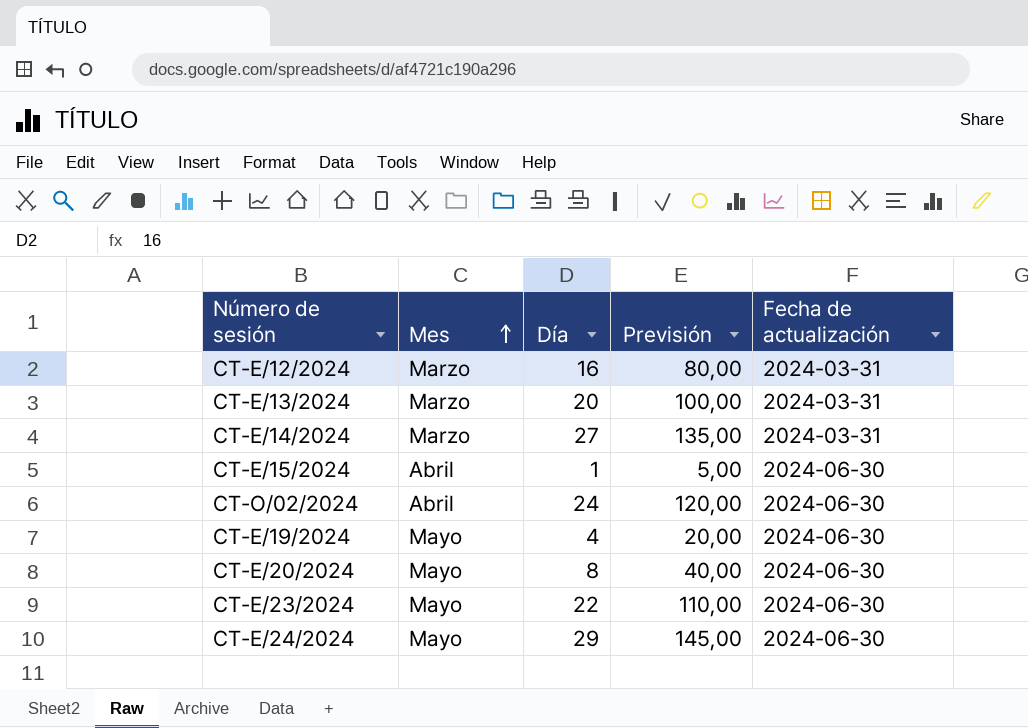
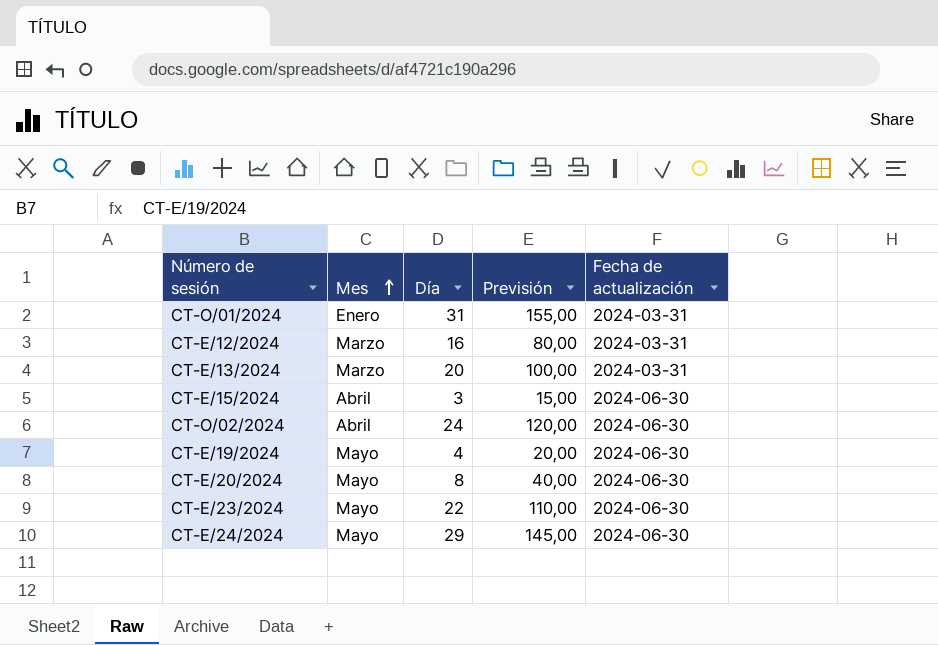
row CT-E/14/2024: Marzo | 27 | 135,00 | 2024-03-31 -> none
row CT-O/01/2024: none -> Enero | 31 | 155,00 | 2024-03-31
CT-E/15/2024 | Día: 1 -> 3
CT-E/15/2024 | Previsión: 5,00 -> 15,00

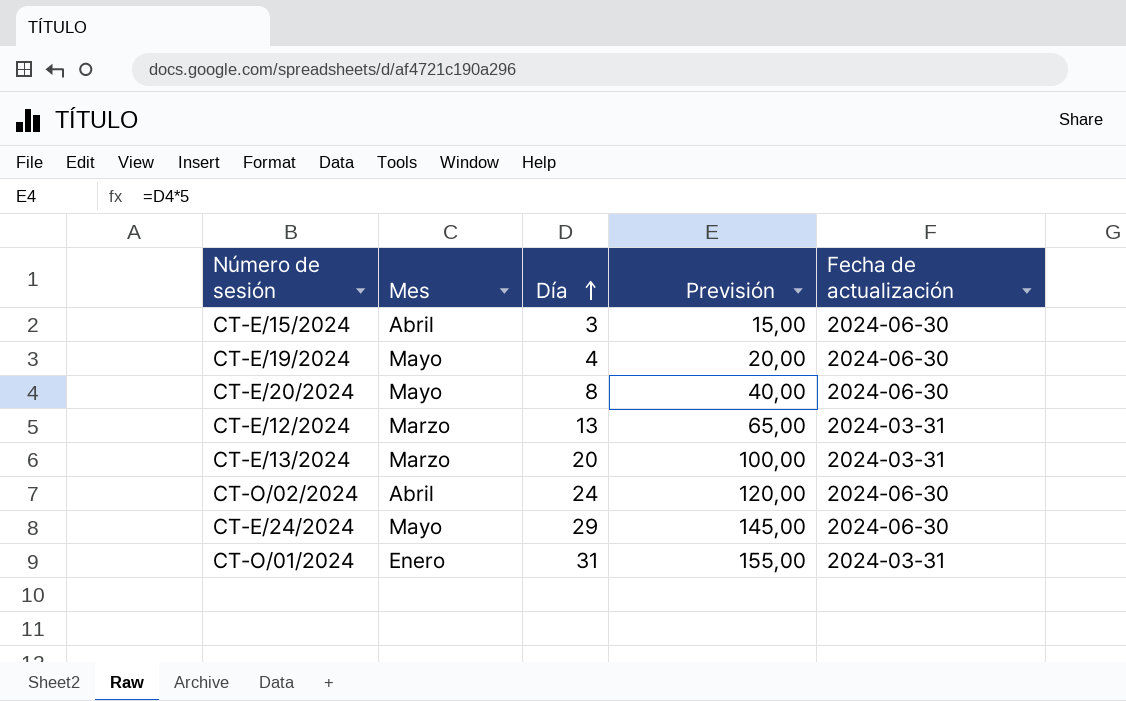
row order: Mes ascending -> Día ascending
row CT-E/23/2024: Mayo | 22 | 110,00 | 2024-06-30 -> none
CT-E/12/2024 | Día: 16 -> 13
CT-E/12/2024 | Previsión: 80,00 -> 65,00

